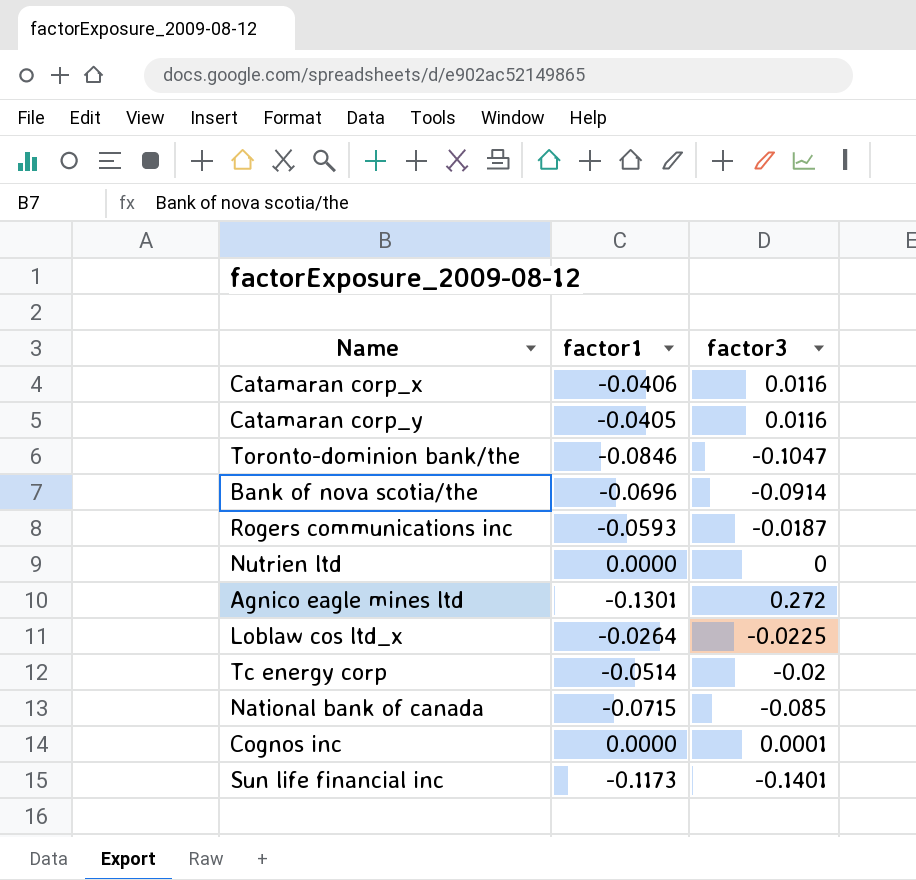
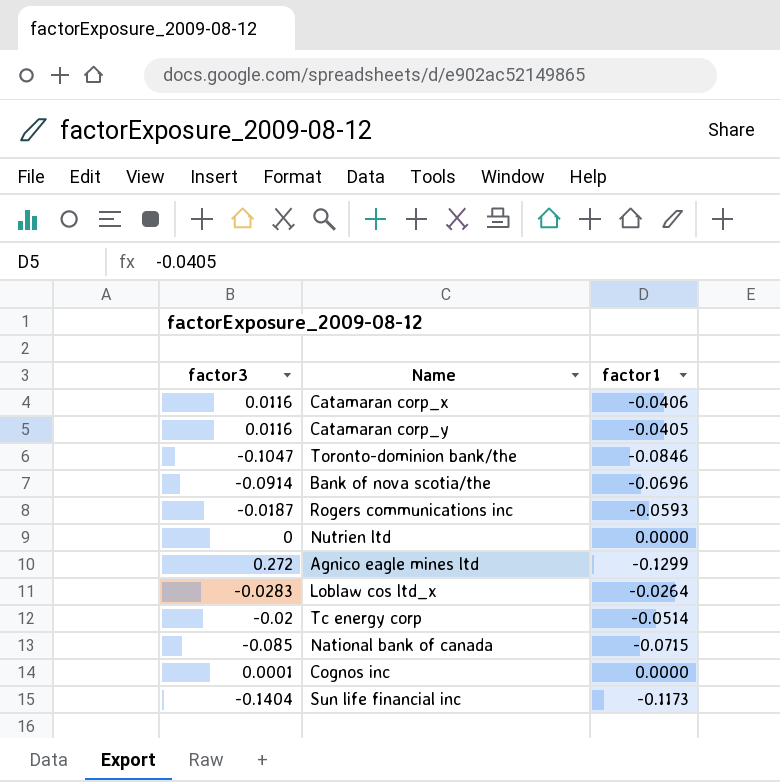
column factor3 | position: 3 -> 1
Agnico eagle mines ltd | factor1: -0.1301 -> -0.1299
Loblaw cos ltd_x | factor3: -0.0225 -> -0.0283
Sun life financial inc | factor3: -0.1401 -> -0.1404

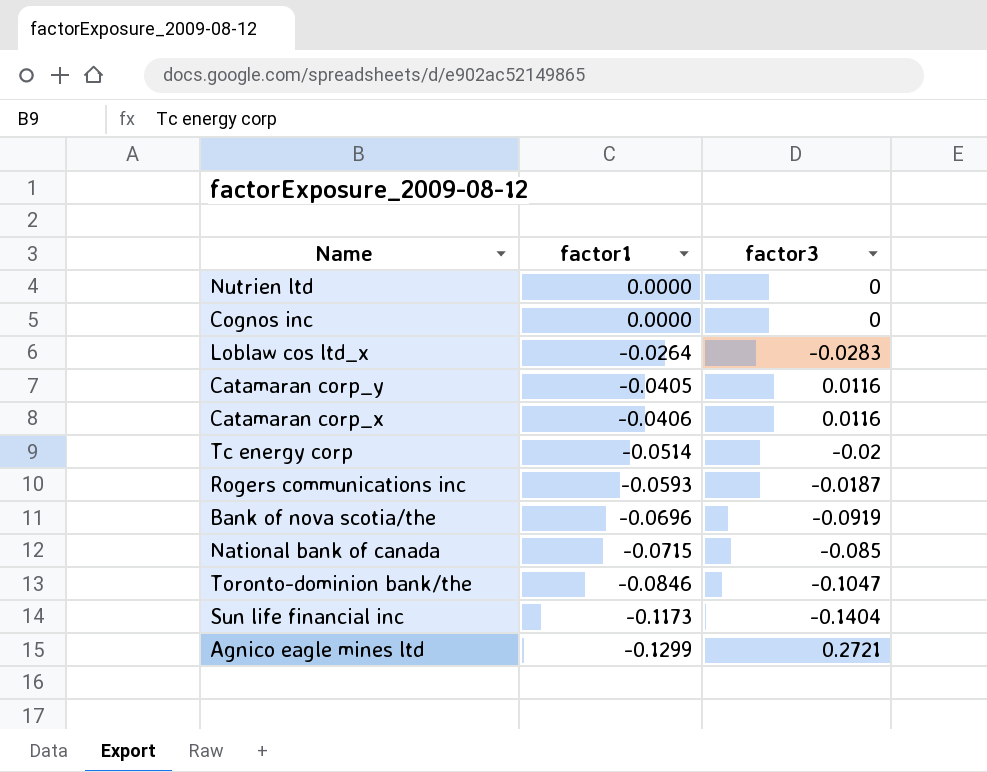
row order: none -> factor1 descending
column factor3 | position: 1 -> 3
Cognos inc | factor3: 0.0001 -> 0
Bank of nova scotia/the | factor3: -0.0914 -> -0.0919
Agnico eagle mines ltd | factor3: 0.272 -> 0.2721

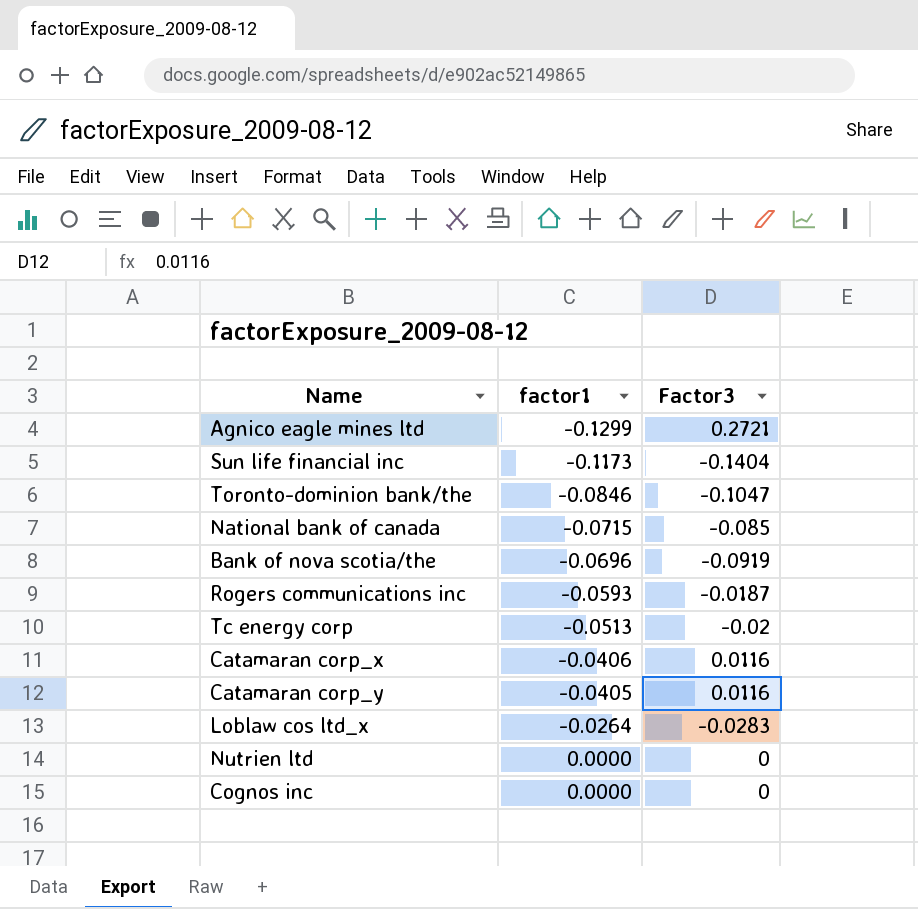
row order: factor1 descending -> factor1 ascending
column name: factor3 -> Factor3
Tc energy corp | factor1: -0.0514 -> -0.0513

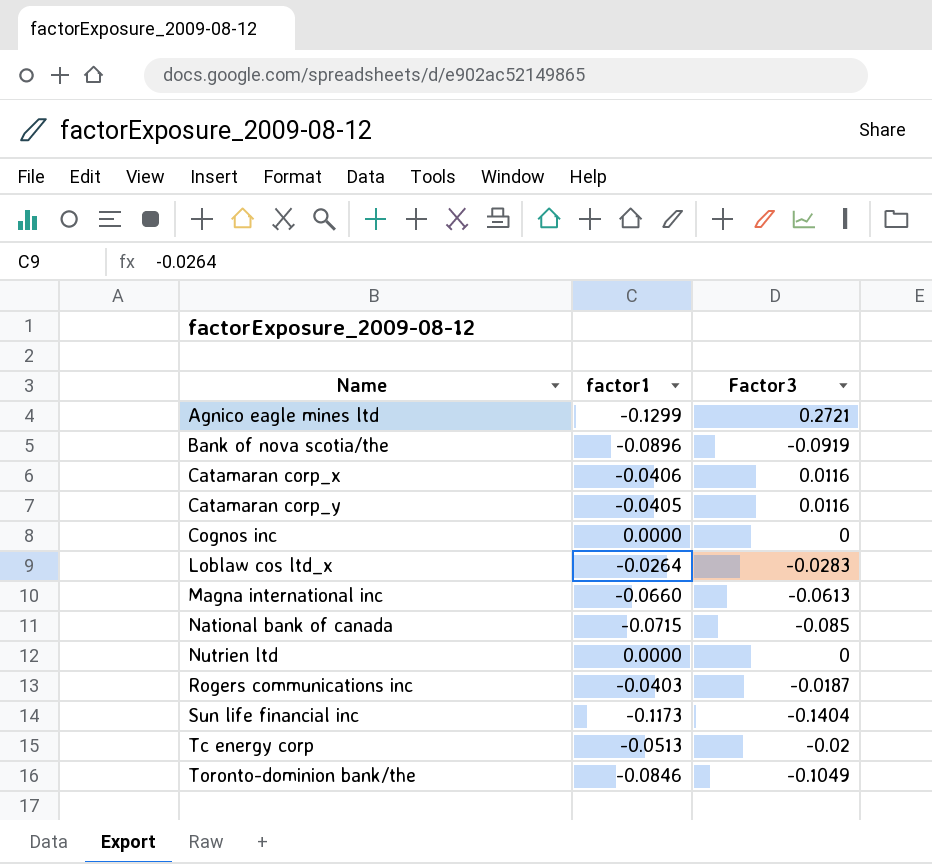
row order: factor1 ascending -> Name ascending
Bank of nova scotia/the | factor1: -0.0696 -> -0.0896
row Magna international inc: none -> -0.0660 | -0.0613
Rogers communications inc | factor1: -0.0593 -> -0.0403
Toronto-dominion bank/the | Factor3: -0.1047 -> -0.1049

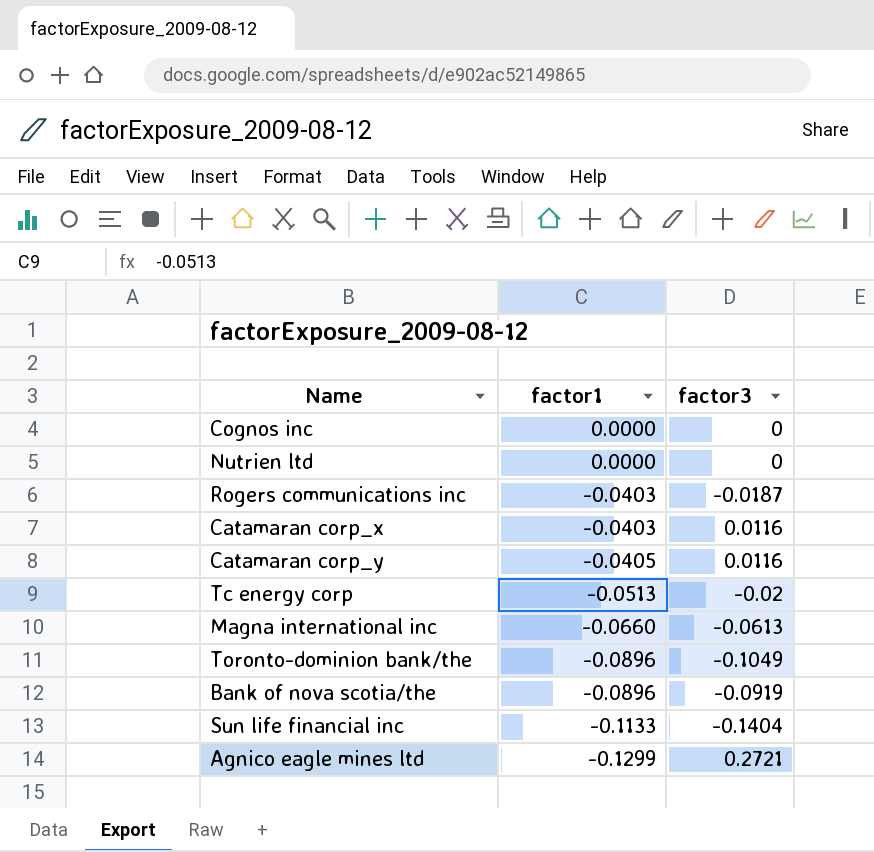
row order: Name ascending -> factor1 descending
column name: Factor3 -> factor3
row Loblaw cos ltd_x: -0.0264 | -0.0283 -> none
row National bank of canada: -0.0715 | -0.085 -> none
Catamaran corp_x | factor1: -0.0406 -> -0.0403
Toronto-dominion bank/the | factor1: -0.0846 -> -0.0896
Sun life financial inc | factor1: -0.1173 -> -0.1133

